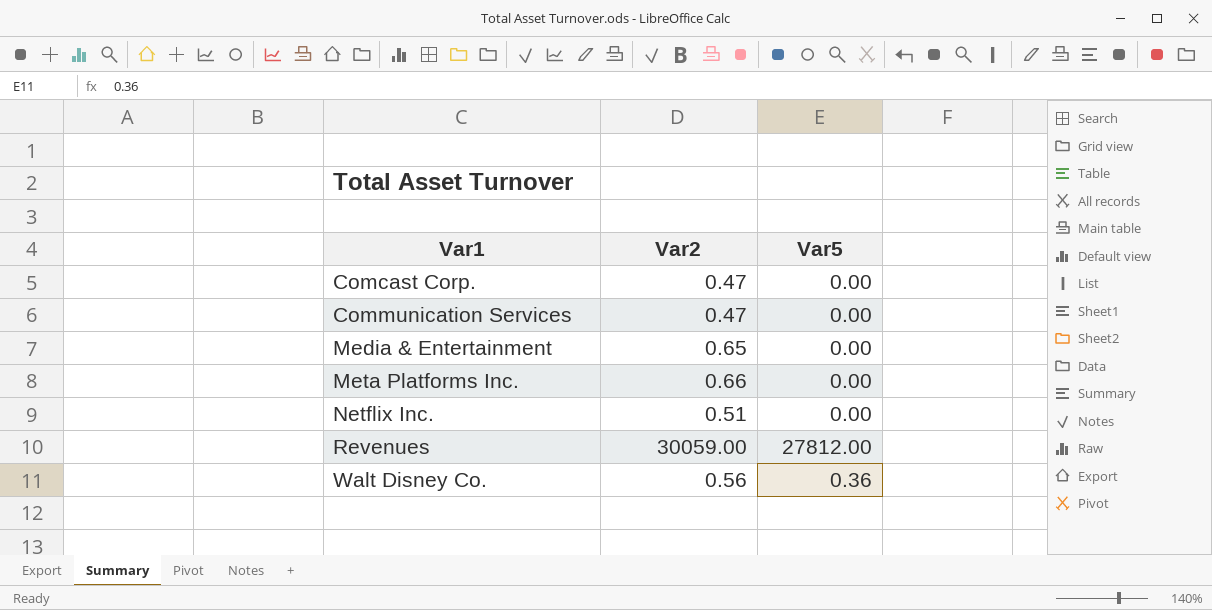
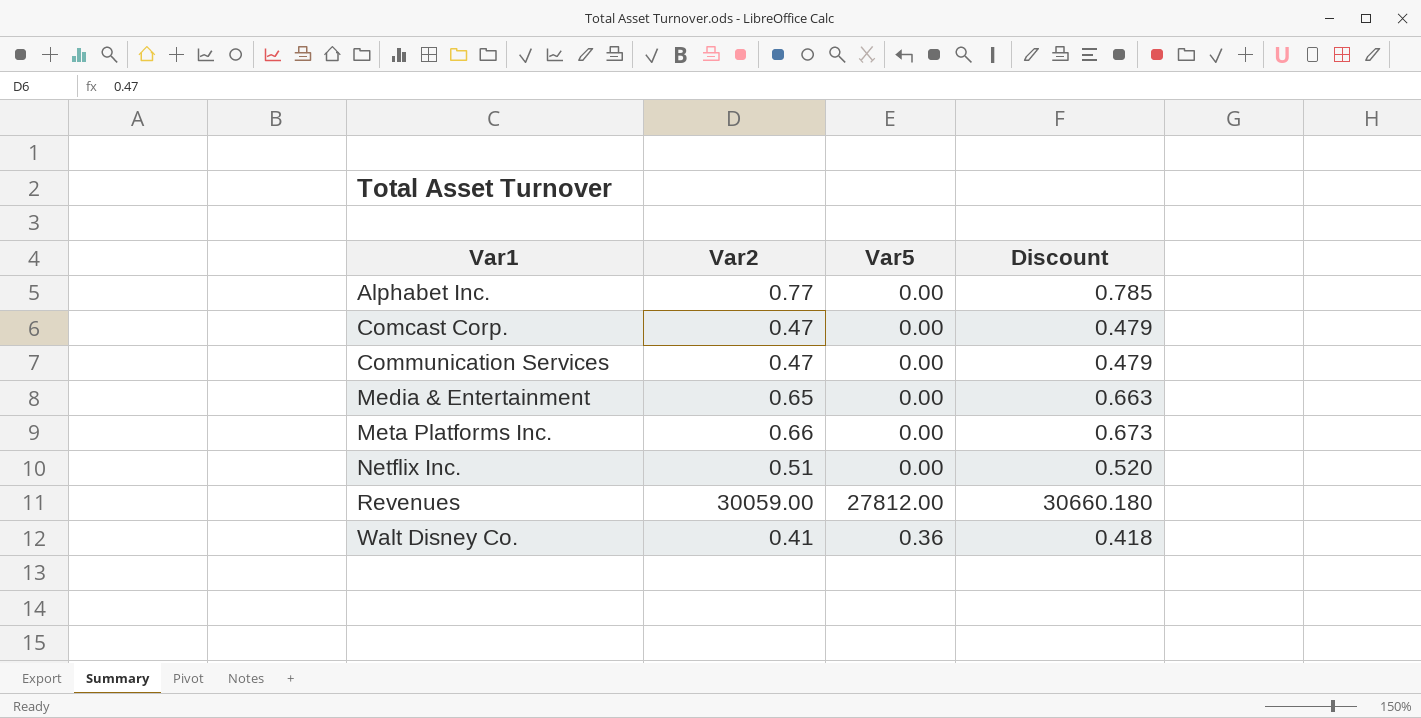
column Discount | formula: none -> [Var2] * 1.02
row Alphabet Inc.: none -> 0.77 | 0.00 | 0.785
Walt Disney Co. | Var2: 0.56 -> 0.41

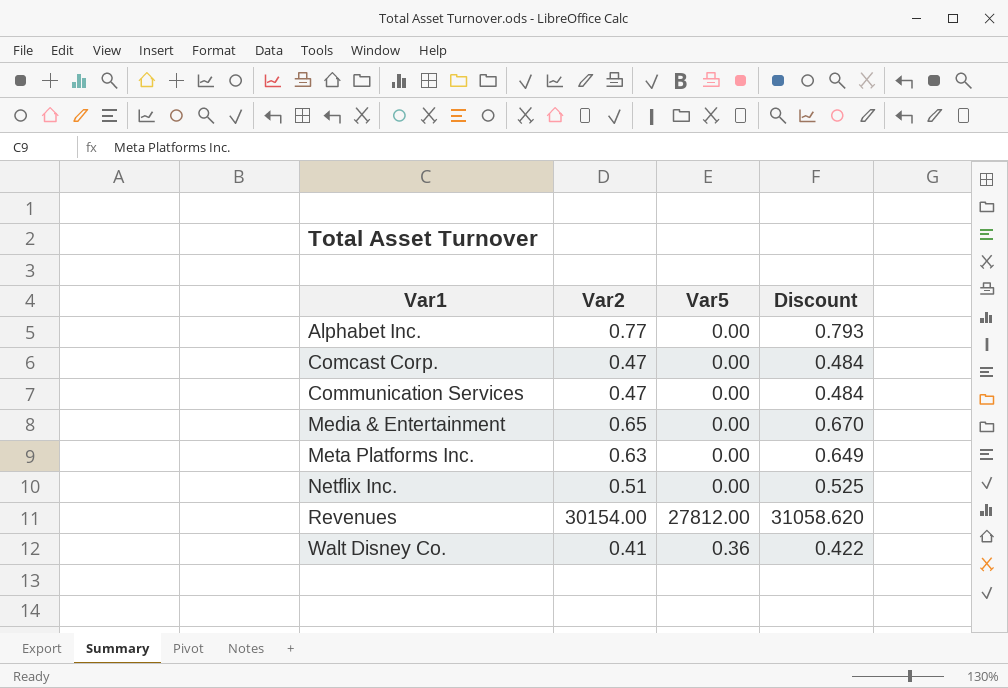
column Discount | formula: [Var2] * 1.02 -> [Var2] * 1.03
Meta Platforms Inc. | Var2: 0.66 -> 0.63
Revenues | Var2: 30059.00 -> 30154.00

